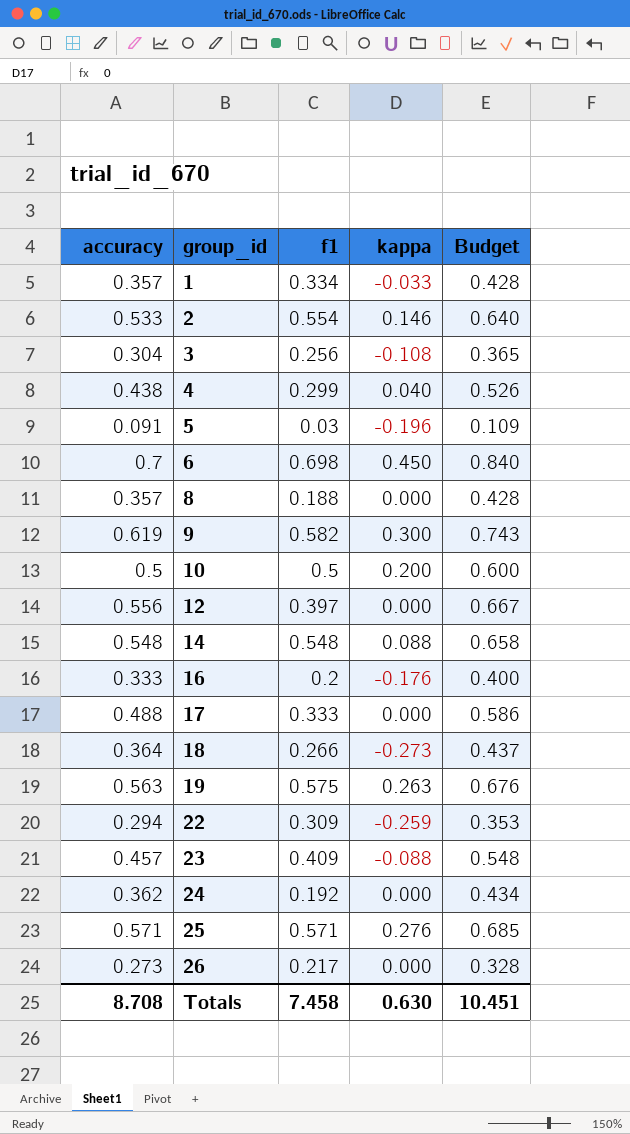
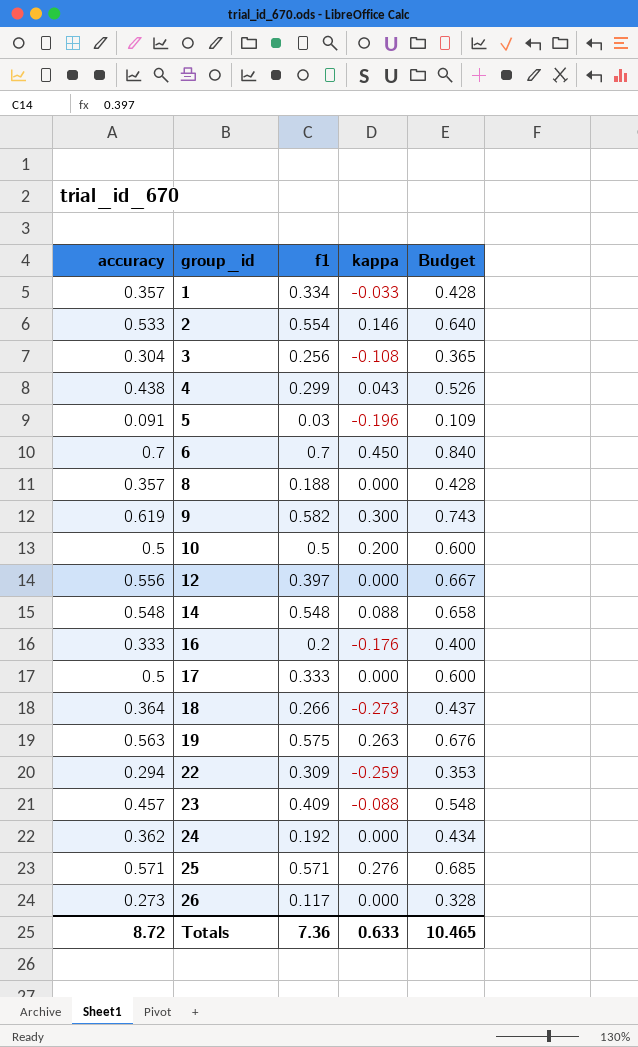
4 | kappa: 0.040 -> 0.043
6 | f1: 0.698 -> 0.7
17 | accuracy: 0.488 -> 0.5
17 | Budget: 0.586 -> 0.600
26 | f1: 0.217 -> 0.117
Totals | accuracy: 8.708 -> 8.72
Totals | f1: 7.458 -> 7.36
Totals | kappa: 0.630 -> 0.633
Totals | Budget: 10.451 -> 10.465

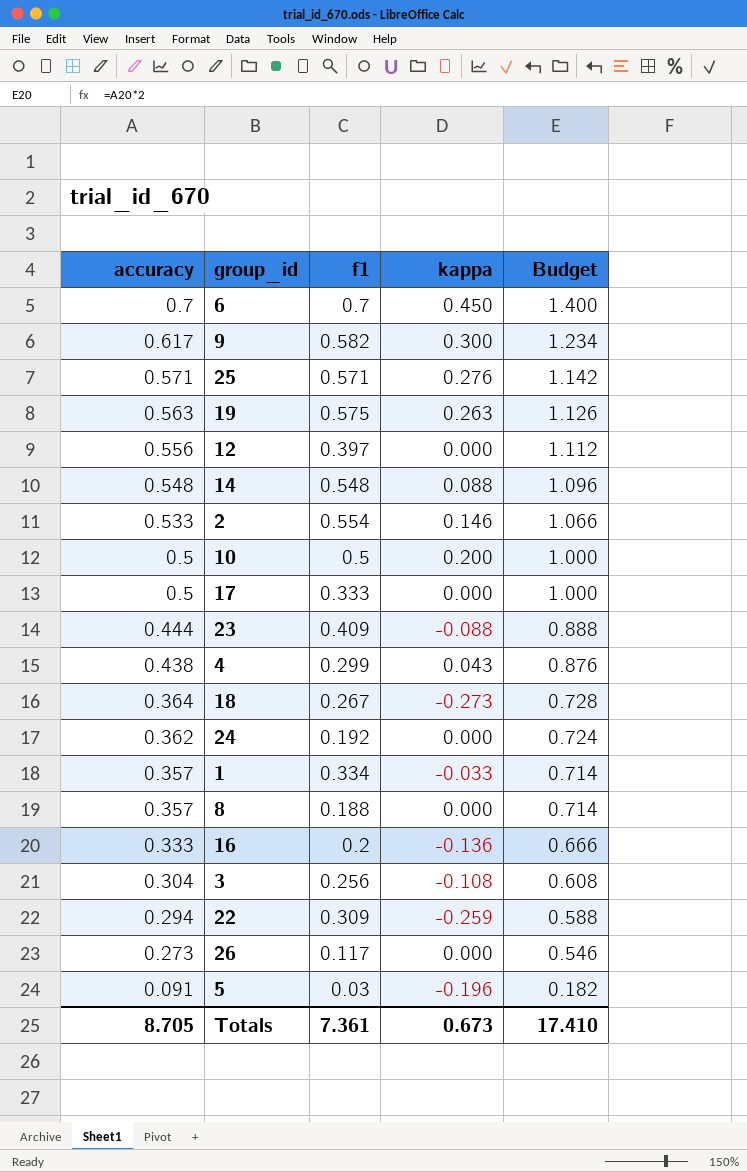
row order: group_id ascending -> accuracy descending
column Budget | formula: [accuracy] * 1.2 -> [accuracy] * 2
9 | accuracy: 0.619 -> 0.617
23 | accuracy: 0.457 -> 0.444
18 | f1: 0.266 -> 0.267
16 | kappa: -0.176 -> -0.136
Totals | accuracy: 8.72 -> 8.705
Totals | f1: 7.36 -> 7.361
Totals | kappa: 0.633 -> 0.673
Totals | Budget: 10.465 -> 17.410

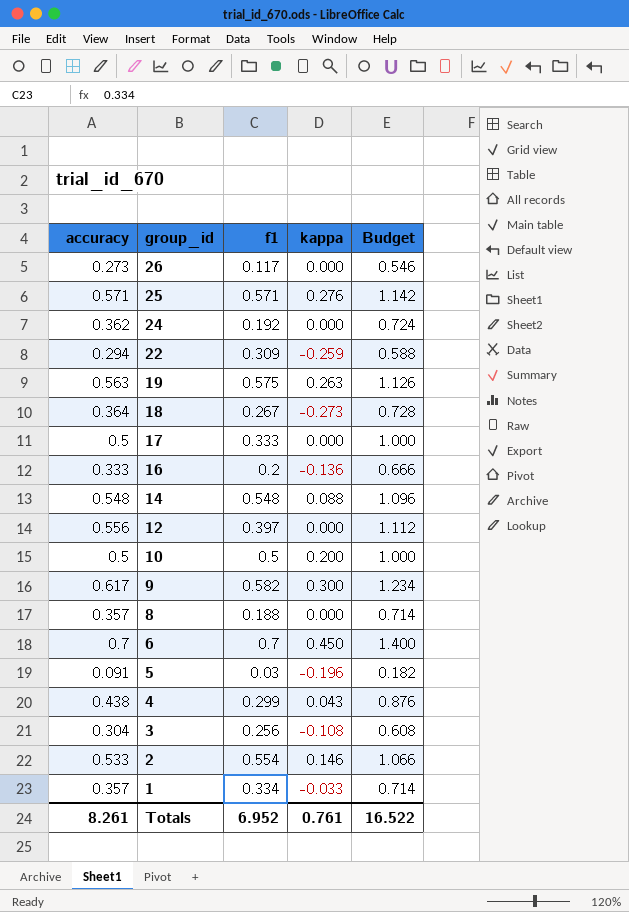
row order: accuracy descending -> group_id descending
row 23: 0.444 | 0.409 | -0.088 | 0.888 -> none
Totals | accuracy: 8.705 -> 8.261
Totals | f1: 7.361 -> 6.952
Totals | kappa: 0.673 -> 0.761
Totals | Budget: 17.410 -> 16.522

